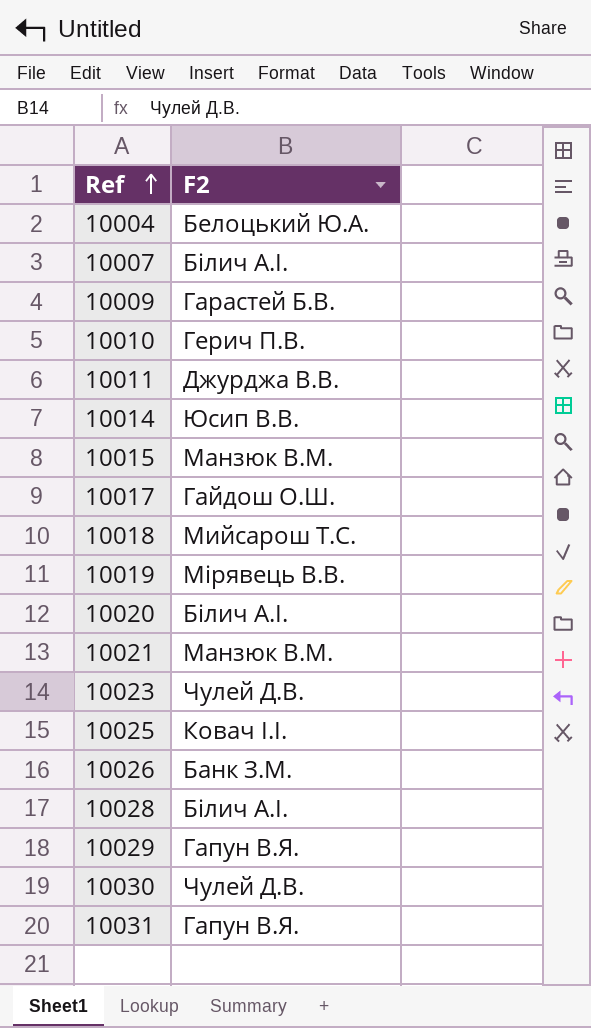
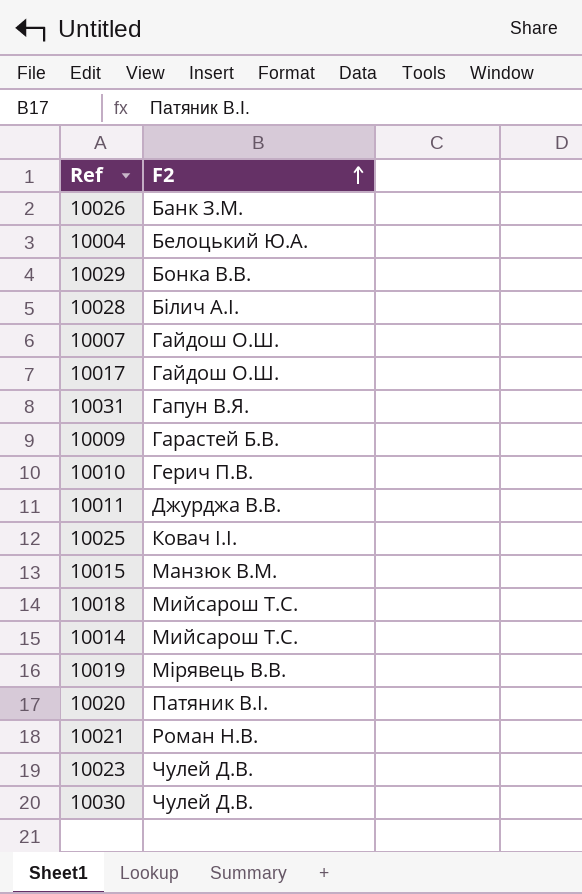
row order: Ref ascending -> F2 ascending
10029 | F2: Гапун В.Я. -> Бонка В.В.
10007 | F2: Білич А.І. -> Гайдош О.Ш.
10014 | F2: Юсип В.В. -> Мийсарош Т.С.
10020 | F2: Білич А.І. -> Патяник В.І.
10021 | F2: Манзюк В.М. -> Роман Н.В.

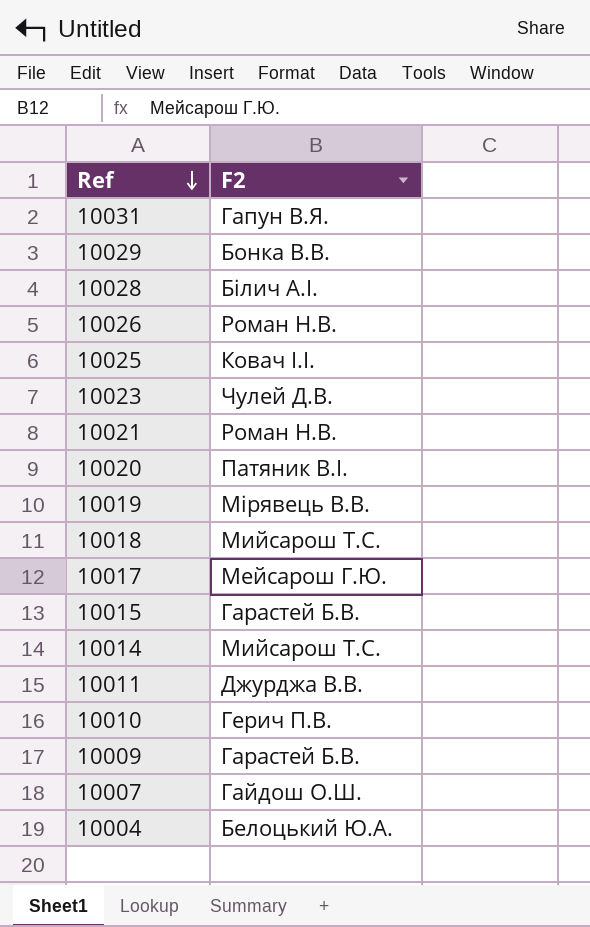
row order: F2 ascending -> Ref descending
row 10030: Чулей Д.В. -> none
10026 | F2: Банк З.М. -> Роман Н.В.
10017 | F2: Гайдош О.Ш. -> Мейсарош Г.Ю.
10015 | F2: Манзюк В.М. -> Гарастей Б.В.

